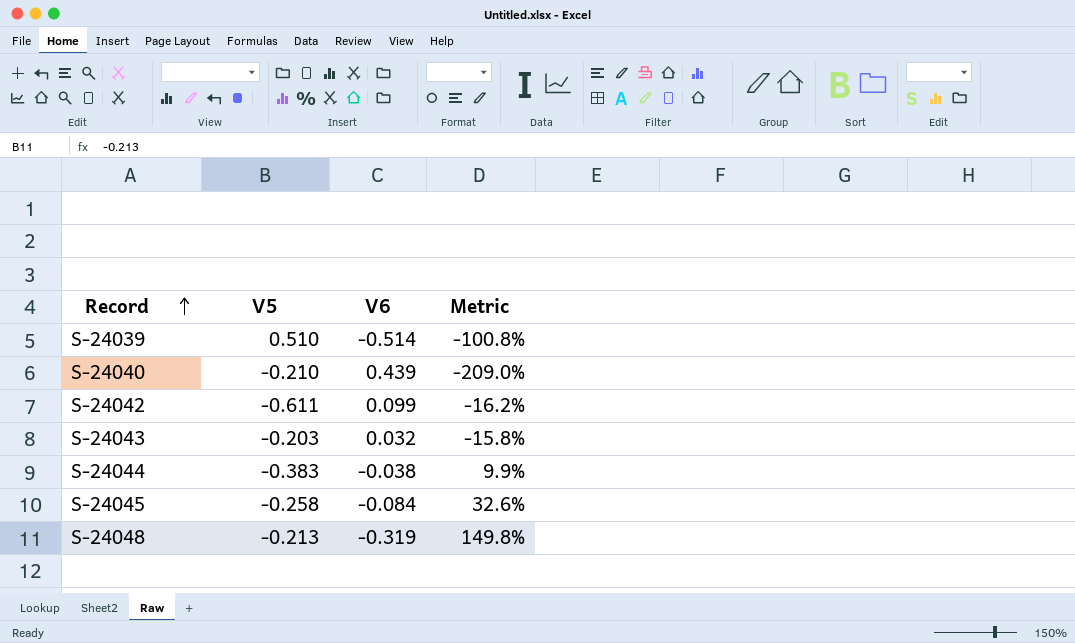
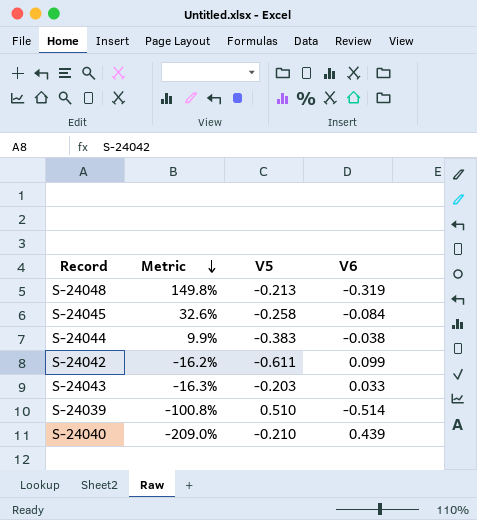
row order: Record ascending -> Metric descending
column Metric | position: 4 -> 2
S-24043 | Metric: -15.8% -> -16.3%
S-24043 | V6: 0.032 -> 0.033

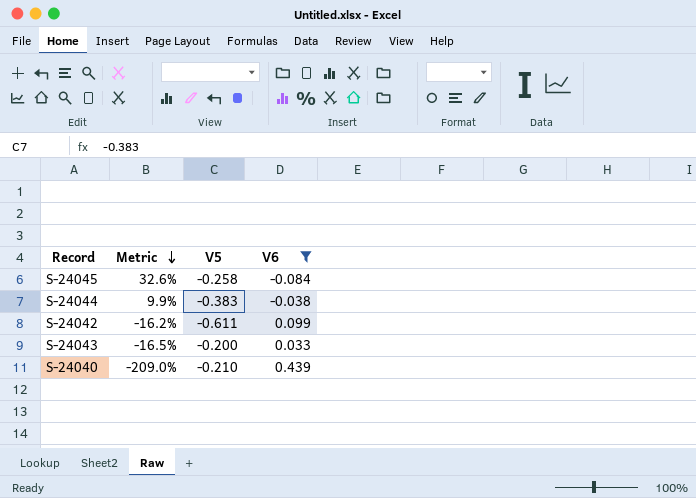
filter: none -> V6 >= -0.084
S-24043 | Metric: -16.3% -> -16.5%
S-24043 | V5: -0.203 -> -0.200

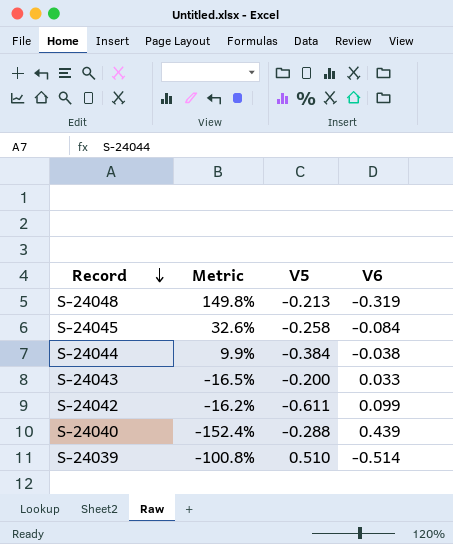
filter: V6 >= -0.084 -> none
row order: Metric descending -> Record descending
S-24044 | V5: -0.383 -> -0.384
S-24040 | Metric: -209.0% -> -152.4%
S-24040 | V5: -0.210 -> -0.288

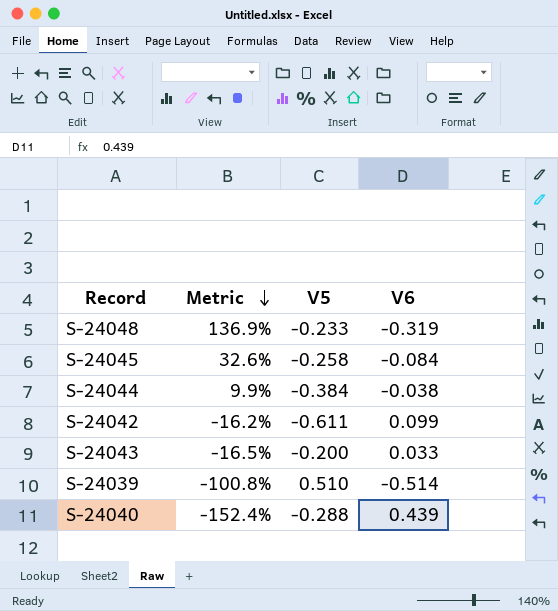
row order: Record descending -> Metric descending
S-24048 | Metric: 149.8% -> 136.9%
S-24048 | V5: -0.213 -> -0.233

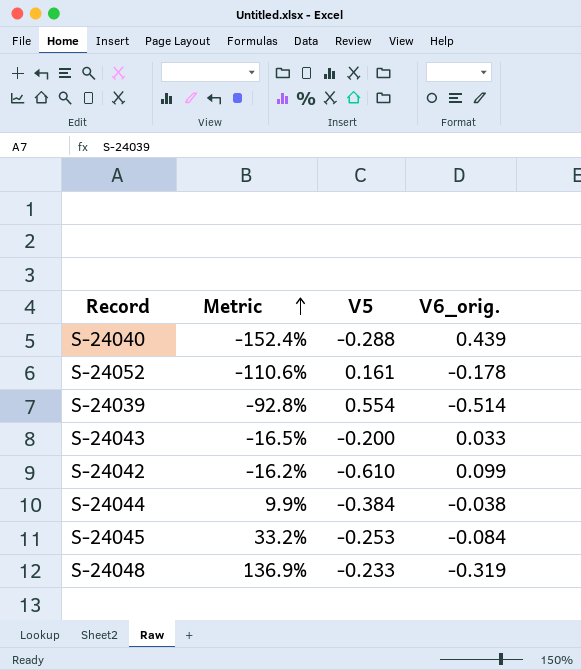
row order: Metric descending -> Metric ascending
column name: V6 -> V6_orig.
row S-24052: none -> -110.6% | 0.161 | -0.178
S-24039 | Metric: -100.8% -> -92.8%
S-24039 | V5: 0.510 -> 0.554
S-24042 | V5: -0.611 -> -0.610
S-24045 | Metric: 32.6% -> 33.2%
S-24045 | V5: -0.258 -> -0.253

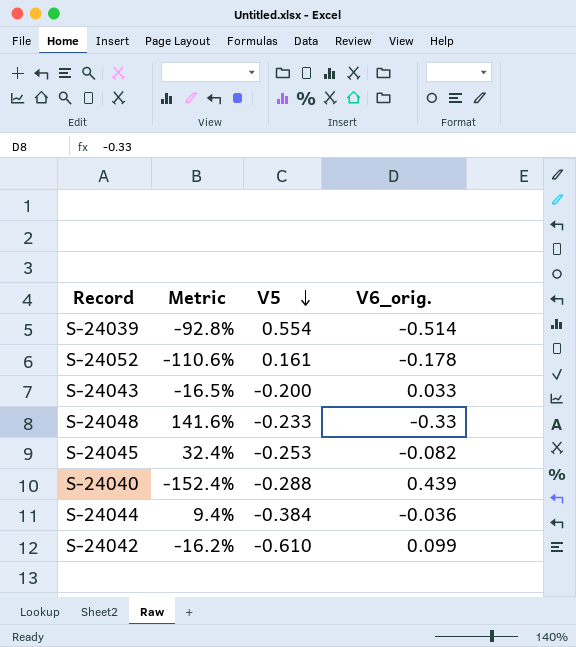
row order: Metric ascending -> V5 descending
S-24048 | Metric: 136.9% -> 141.6%
S-24048 | V6_orig.: -0.319 -> -0.33
S-24045 | Metric: 33.2% -> 32.4%
S-24045 | V6_orig.: -0.084 -> -0.082
S-24044 | Metric: 9.9% -> 9.4%
S-24044 | V6_orig.: -0.038 -> -0.036

